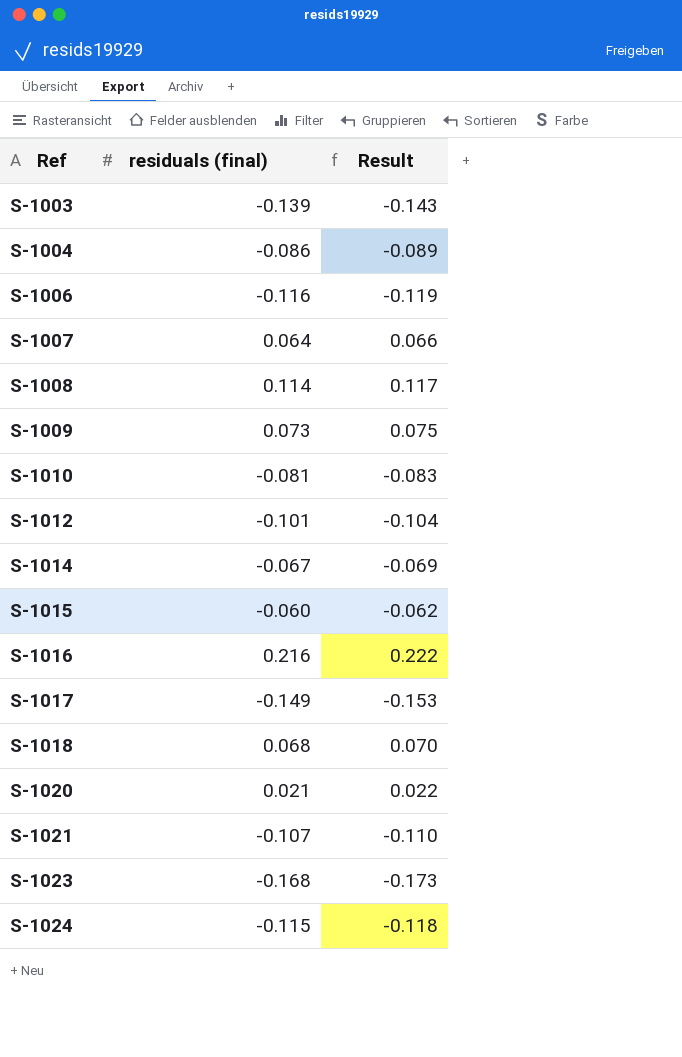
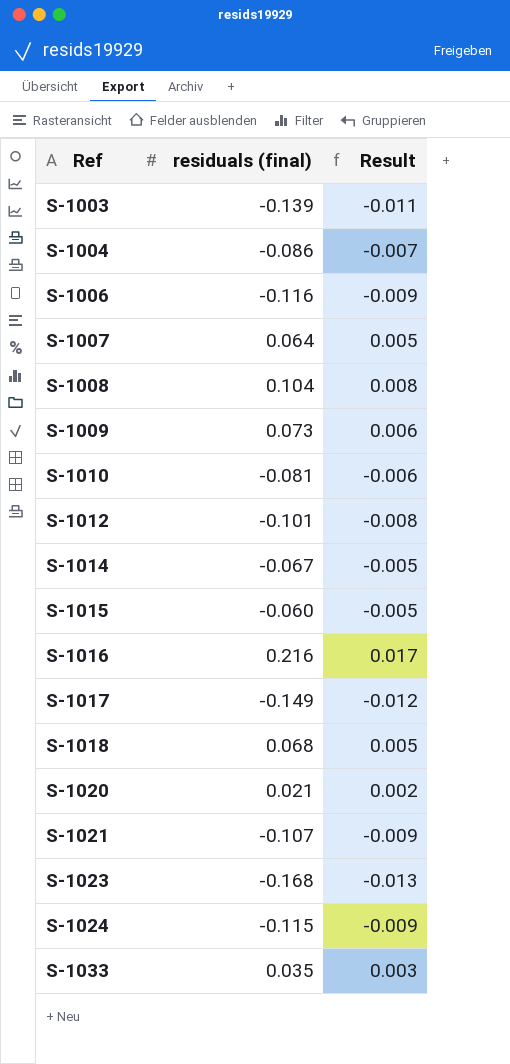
column Result | formula: [residuals (final)] * 1.03 -> [residuals (final)] * 0.08
S-1008 | residuals (final): 0.114 -> 0.104
row S-1033: none -> 0.035 | 0.003

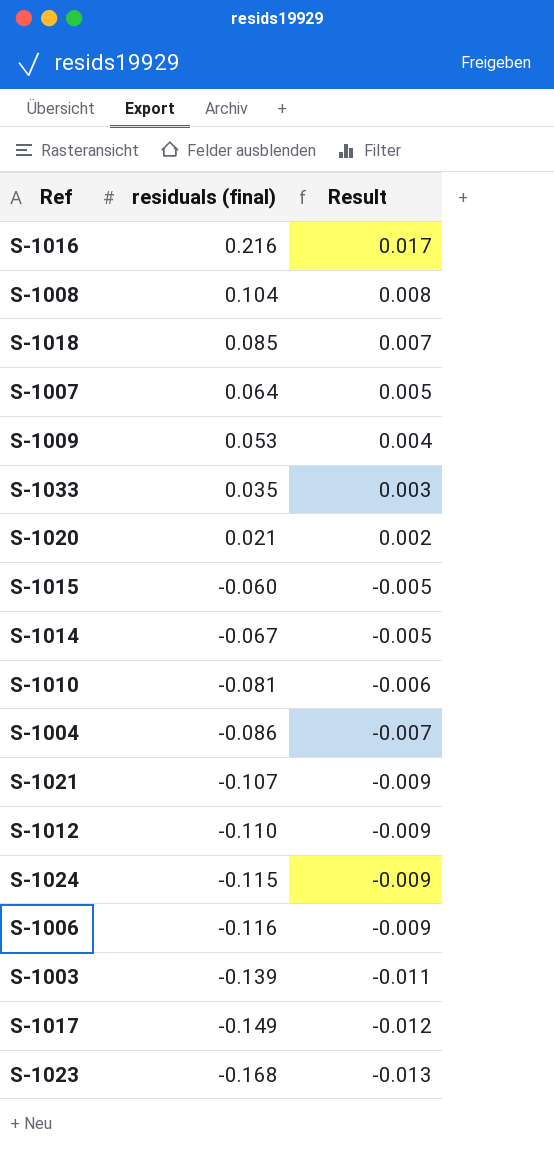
row order: Ref ascending -> residuals (final) descending
S-1018 | residuals (final): 0.068 -> 0.085
S-1018 | Result: 0.005 -> 0.007
S-1009 | residuals (final): 0.073 -> 0.053
S-1009 | Result: 0.006 -> 0.004
S-1012 | residuals (final): -0.101 -> -0.110
S-1012 | Result: -0.008 -> -0.009

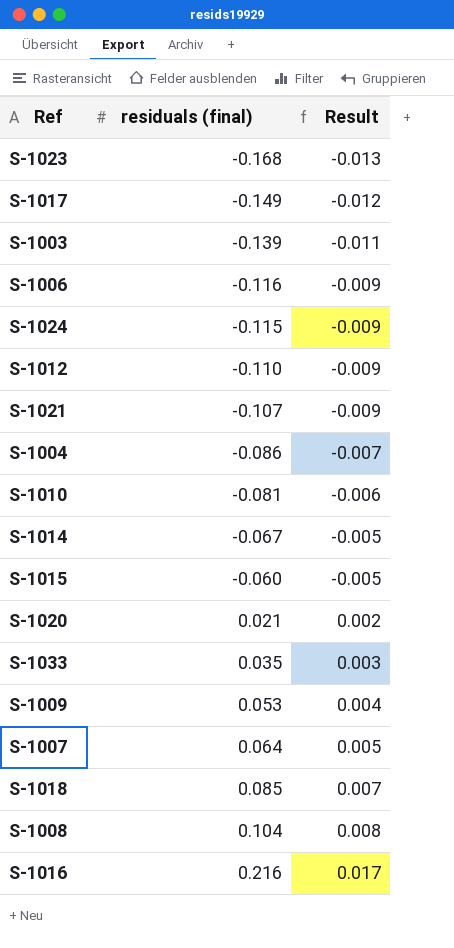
row order: residuals (final) descending -> residuals (final) ascending

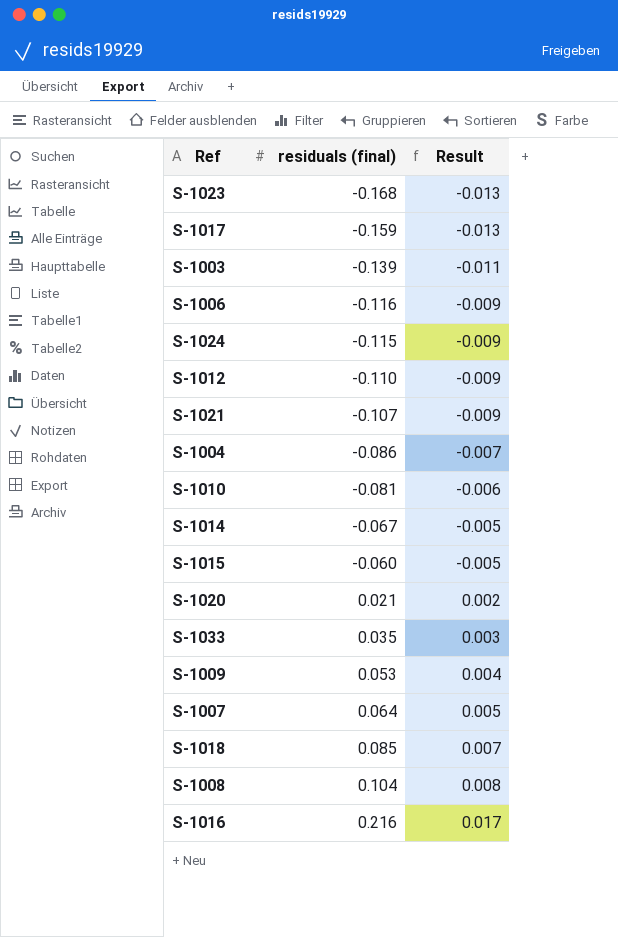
S-1017 | residuals (final): -0.149 -> -0.159
S-1017 | Result: -0.012 -> -0.013

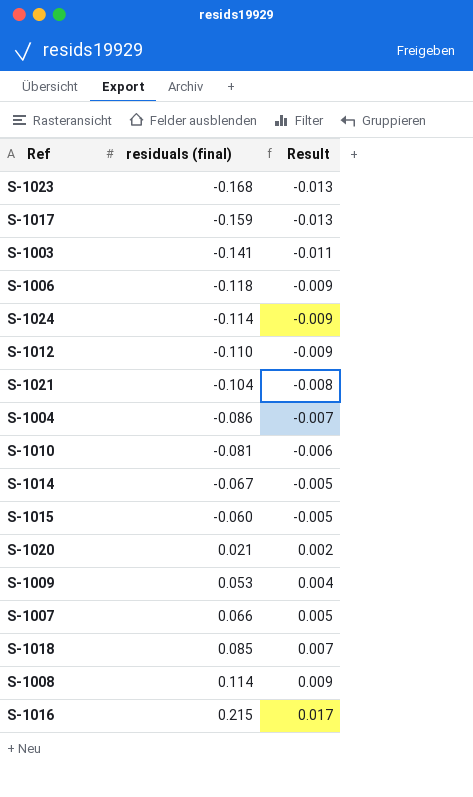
row S-1033: 0.035 | 0.003 -> none
S-1003 | residuals (final): -0.139 -> -0.141
S-1006 | residuals (final): -0.116 -> -0.118
S-1024 | residuals (final): -0.115 -> -0.114
S-1021 | residuals (final): -0.107 -> -0.104
S-1021 | Result: -0.009 -> -0.008
S-1007 | residuals (final): 0.064 -> 0.066
S-1008 | residuals (final): 0.104 -> 0.114
S-1008 | Result: 0.008 -> 0.009
S-1016 | residuals (final): 0.216 -> 0.215

